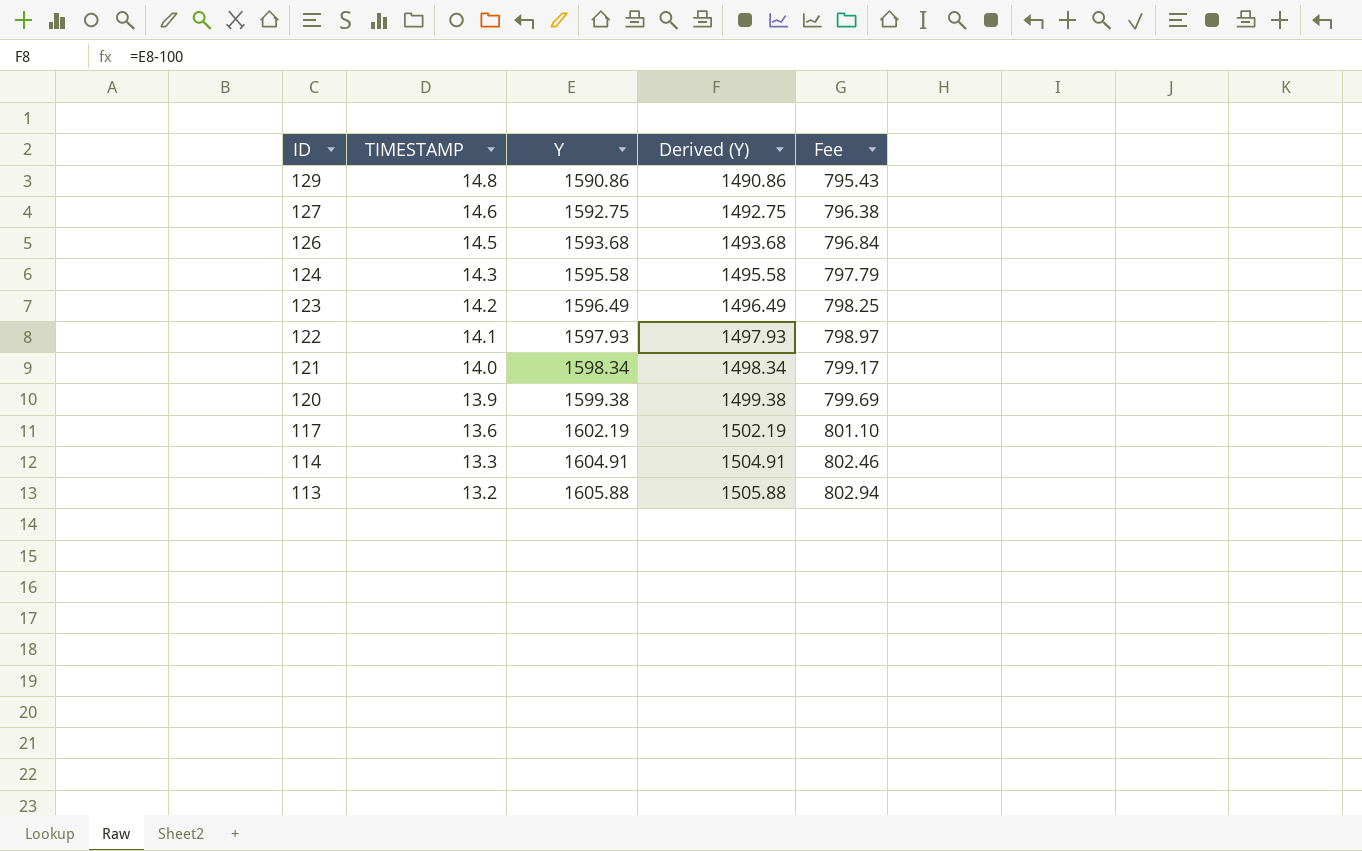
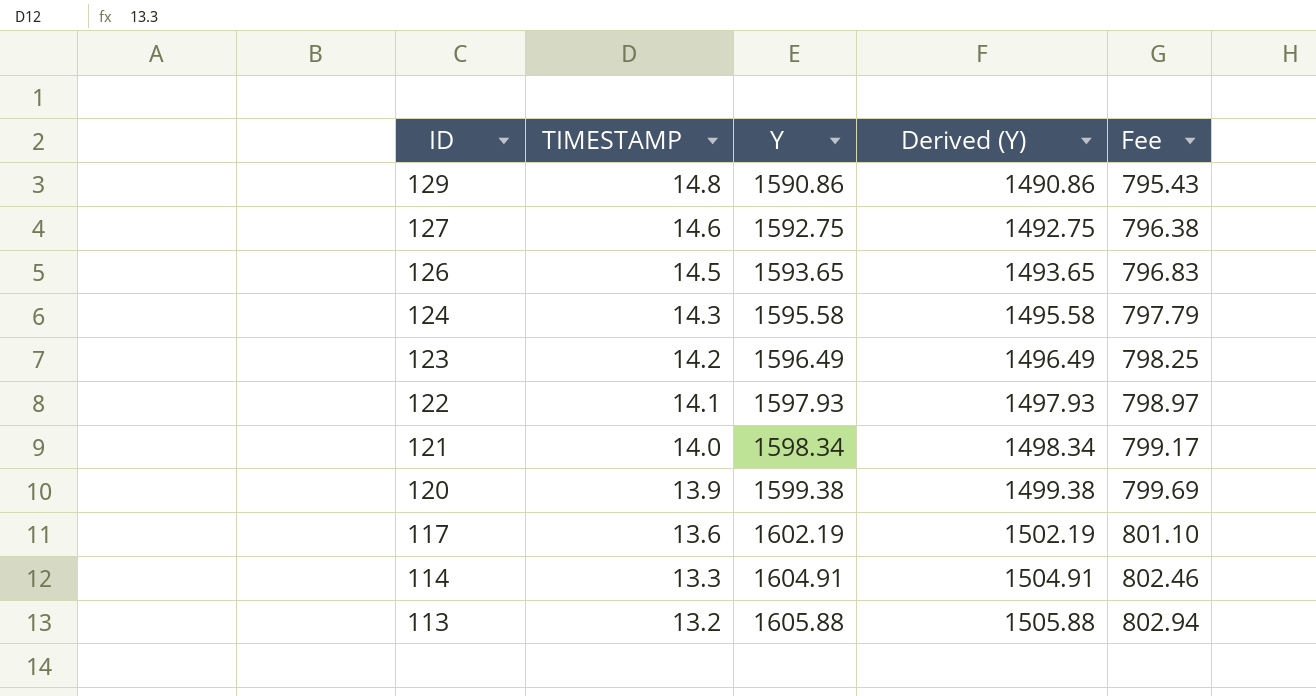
126 | Y: 1593.68 -> 1593.65
126 | Derived (Y): 1493.68 -> 1493.65
126 | Fee: 796.84 -> 796.83

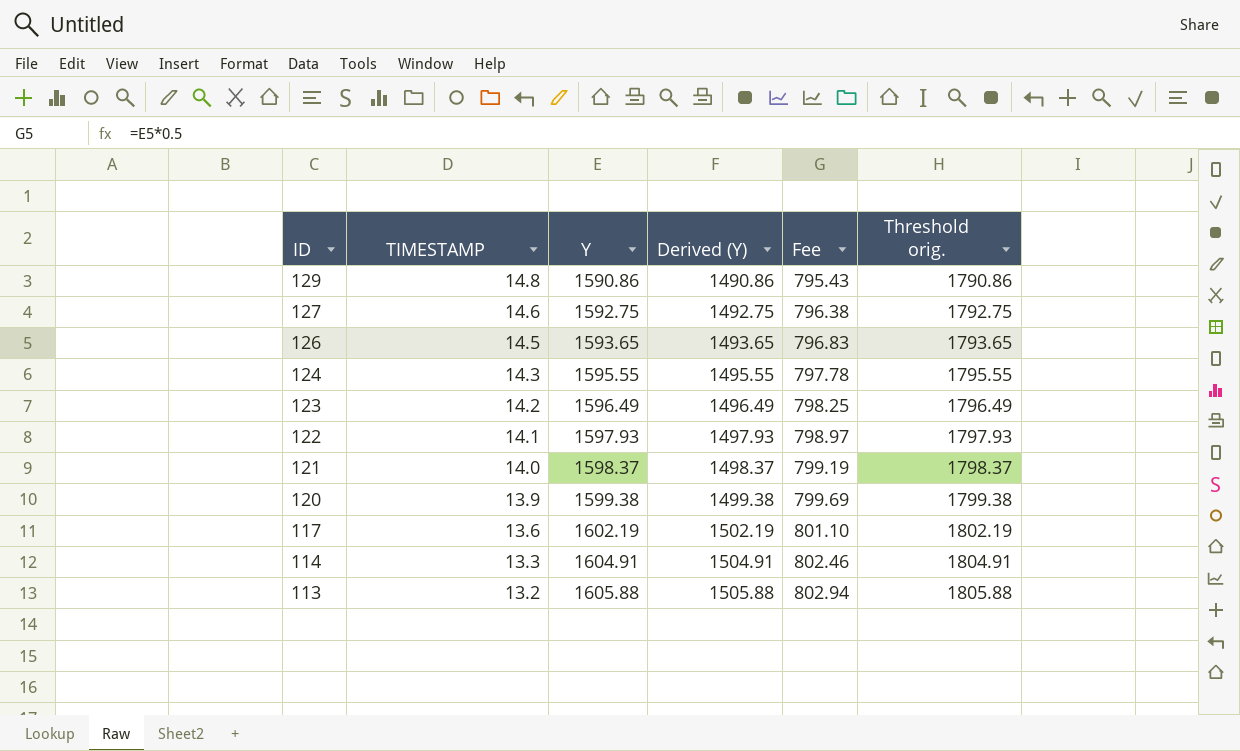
column Threshold orig. | formula: none -> [Y] + 200
124 | Y: 1595.58 -> 1595.55
124 | Derived (Y): 1495.58 -> 1495.55
124 | Fee: 797.79 -> 797.78
121 | Y: 1598.34 -> 1598.37
121 | Derived (Y): 1498.34 -> 1498.37
121 | Fee: 799.17 -> 799.19

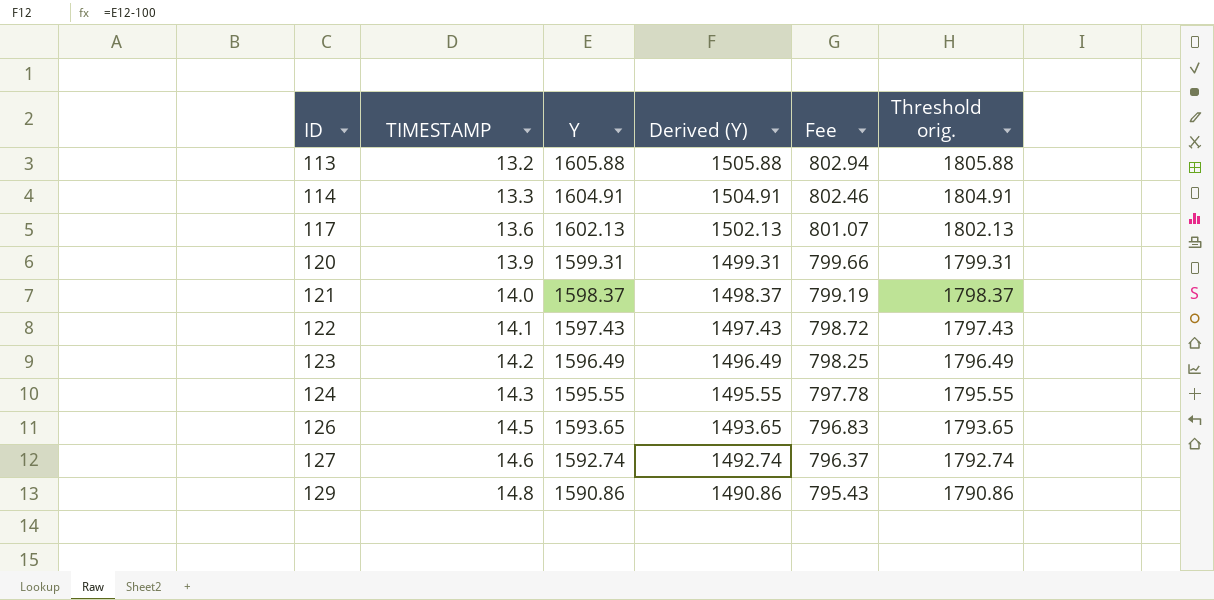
row order: ID descending -> ID ascending
117 | Y: 1602.19 -> 1602.13
117 | Derived (Y): 1502.19 -> 1502.13
117 | Fee: 801.10 -> 801.07
117 | Threshold orig.: 1802.19 -> 1802.13
120 | Y: 1599.38 -> 1599.31
120 | Derived (Y): 1499.38 -> 1499.31
120 | Fee: 799.69 -> 799.66
120 | Threshold orig.: 1799.38 -> 1799.31
122 | Y: 1597.93 -> 1597.43
122 | Derived (Y): 1497.93 -> 1497.43
122 | Fee: 798.97 -> 798.72
122 | Threshold orig.: 1797.93 -> 1797.43
127 | Y: 1592.75 -> 1592.74
127 | Derived (Y): 1492.75 -> 1492.74
127 | Fee: 796.38 -> 796.37
127 | Threshold orig.: 1792.75 -> 1792.74

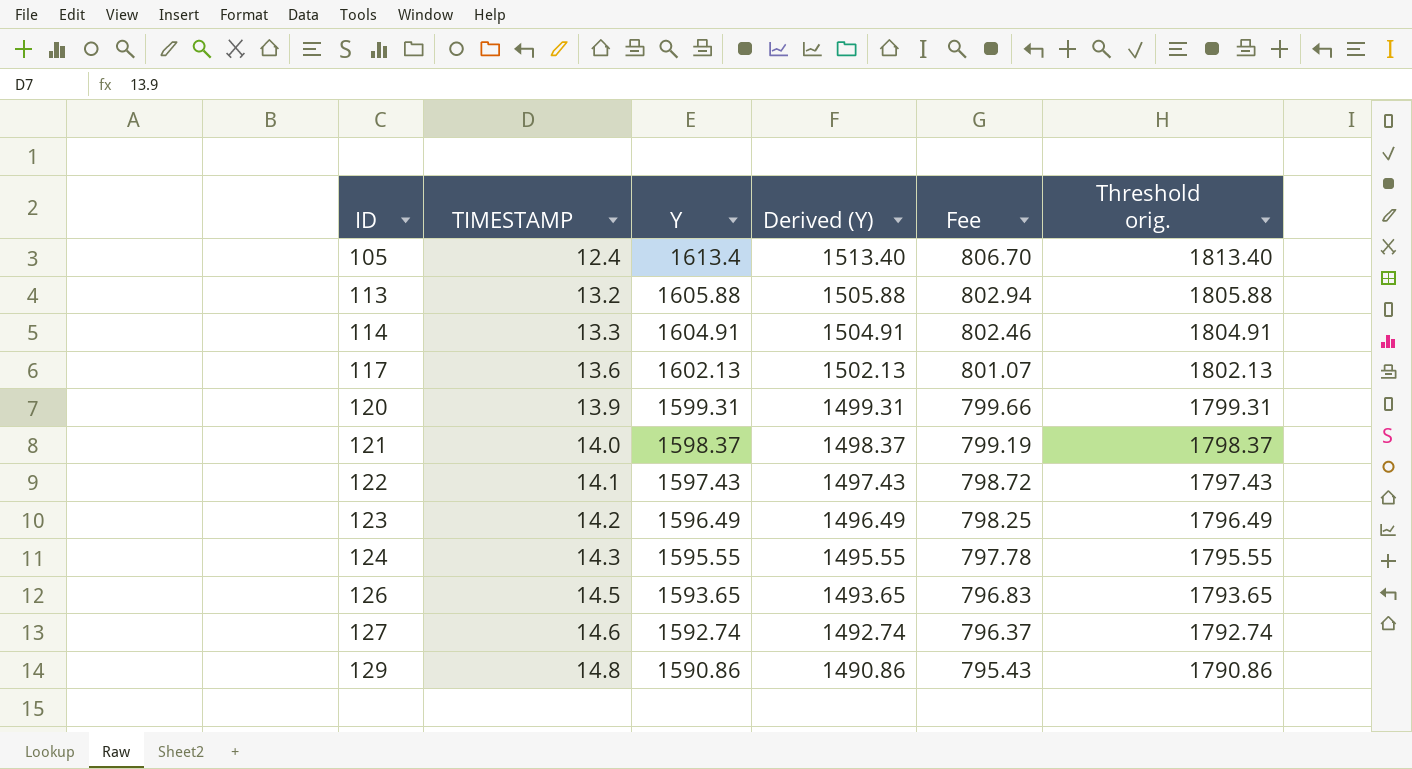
row 105: none -> 12.4 | 1613.4 | 1513.40 | 806.70 | 1813.40

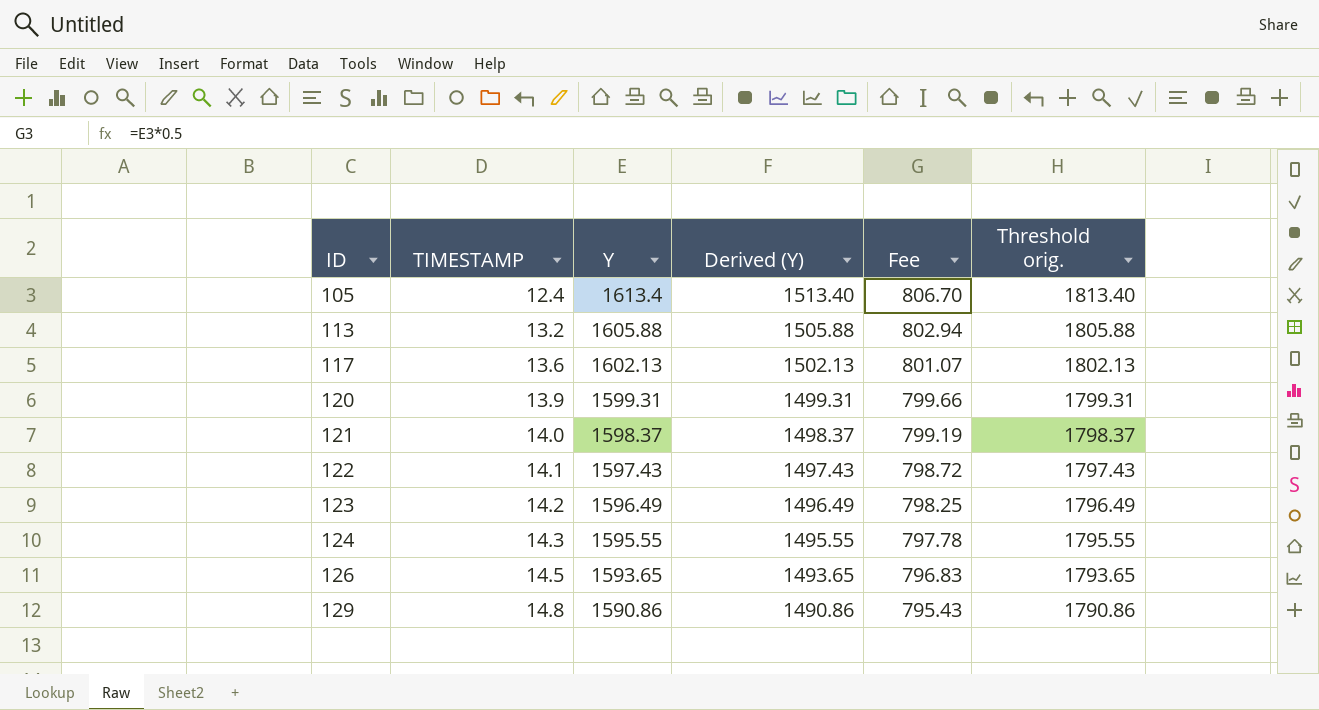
row 114: 13.3 | 1604.91 | 1504.91 | 802.46 | 1804.91 -> none
row 127: 14.6 | 1592.74 | 1492.74 | 796.37 | 1792.74 -> none

